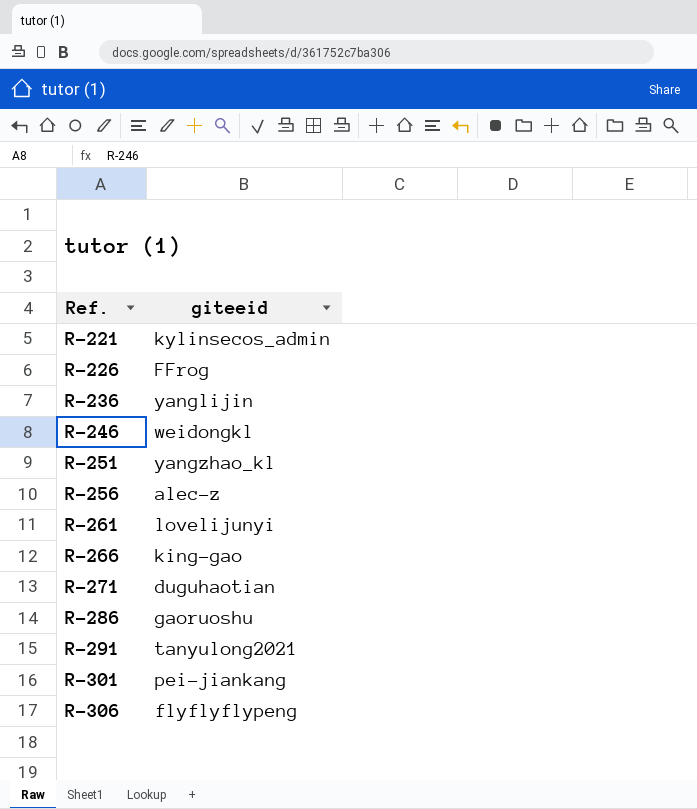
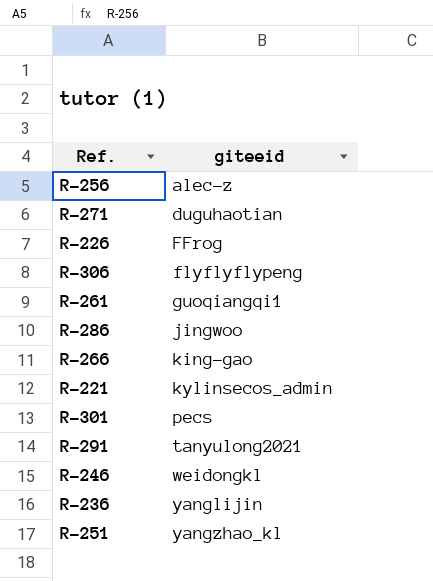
row order: Ref. ascending -> giteeid ascending
R-261 | giteeid: lovelijunyi -> guoqiangqi1
R-286 | giteeid: gaoruoshu -> jingwoo
R-301 | giteeid: pei-jiankang -> pecs

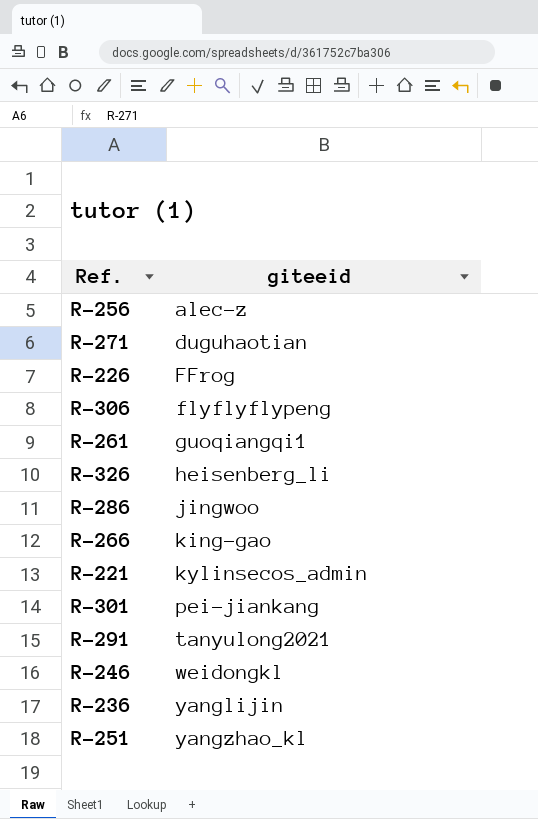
row R-326: none -> heisenberg_li
R-301 | giteeid: pecs -> pei-jiankang

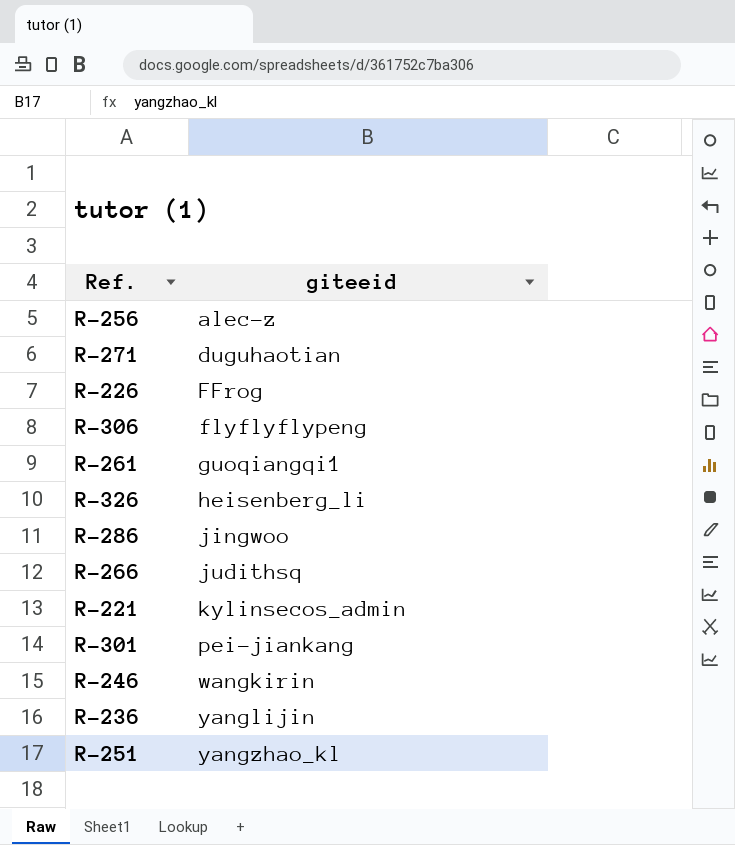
row R-291: tanyulong2021 -> none
R-266 | giteeid: king-gao -> judithsq
R-246 | giteeid: weidongkl -> wangkirin

